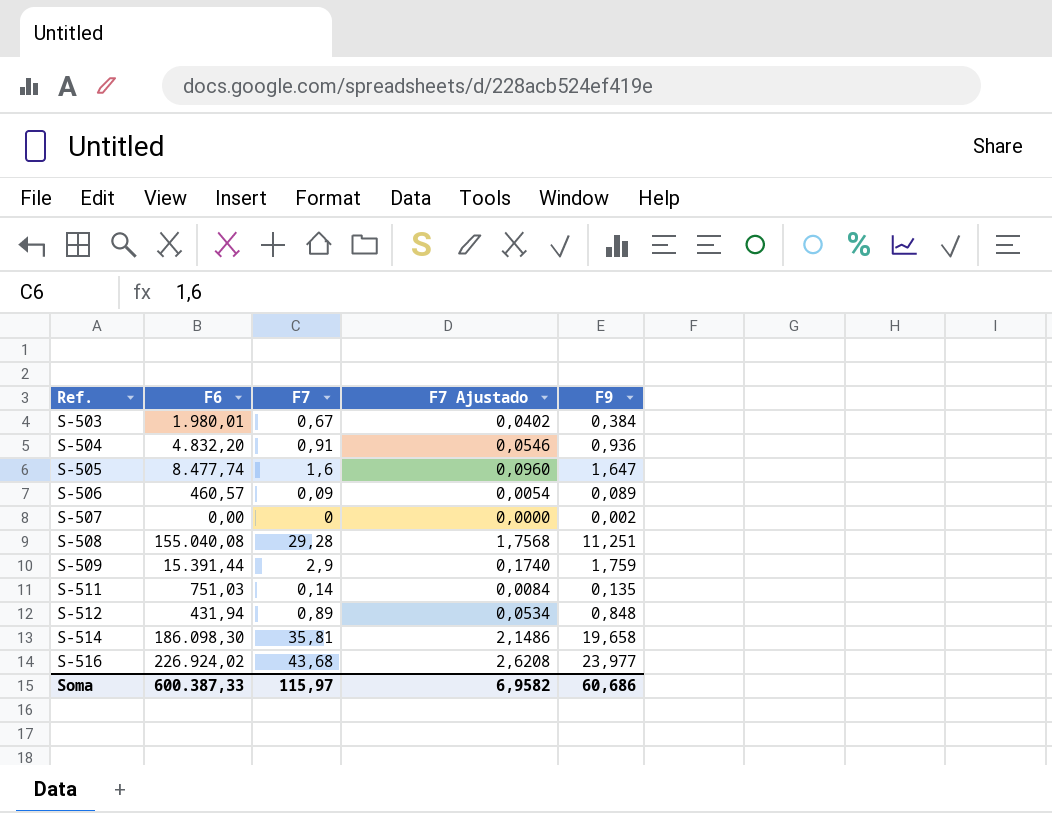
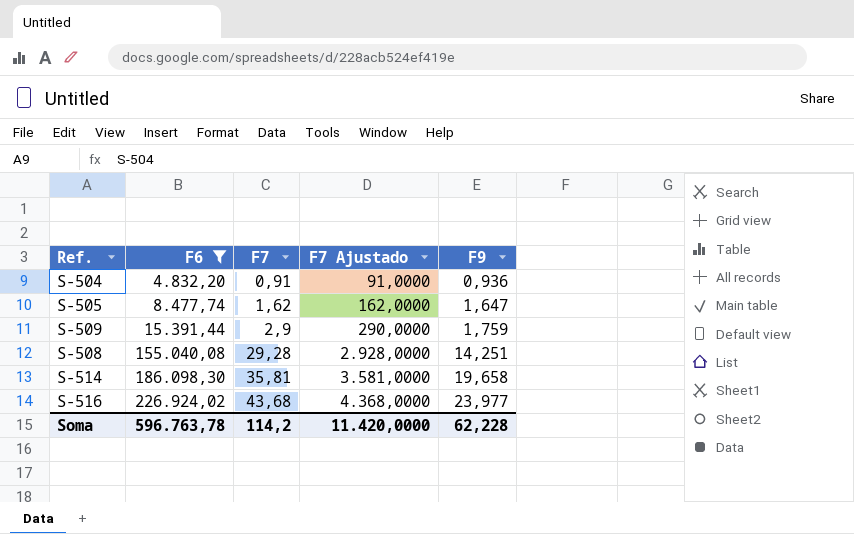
filter: none -> F6 >= 4.832,20
row order: Ref. ascending -> F6 ascending
column F7 Ajustado | formula: [F7] * 0,06 -> [F7] * 100
S-505 | F7: 1,6 -> 1,62
S-508 | F9: 11,251 -> 14,251
Soma | F6: 600.387,33 -> 596.763,78
Soma | F7: 115,97 -> 114,2
Soma | F7 Ajustado: 6,9582 -> 11.420,0000
Soma | F9: 60,686 -> 62,228

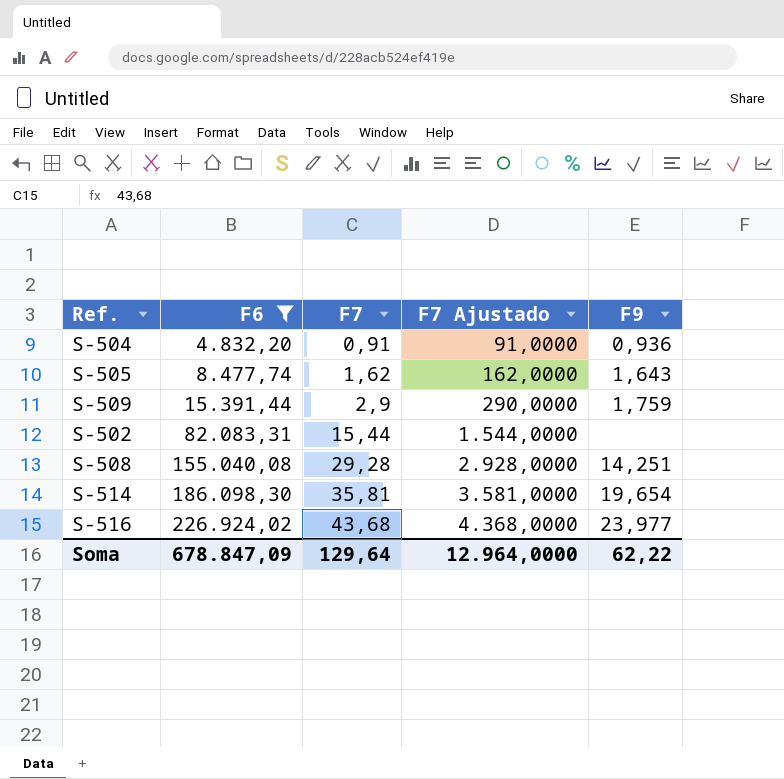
S-505 | F9: 1,647 -> 1,643
row S-502: none -> 82.083,31 | 15,44 | 1.544,0000 | none
S-514 | F9: 19,658 -> 19,654
Soma | F6: 596.763,78 -> 678.847,09
Soma | F7: 114,2 -> 129,64
Soma | F7 Ajustado: 11.420,0000 -> 12.964,0000
Soma | F9: 62,228 -> 62,22

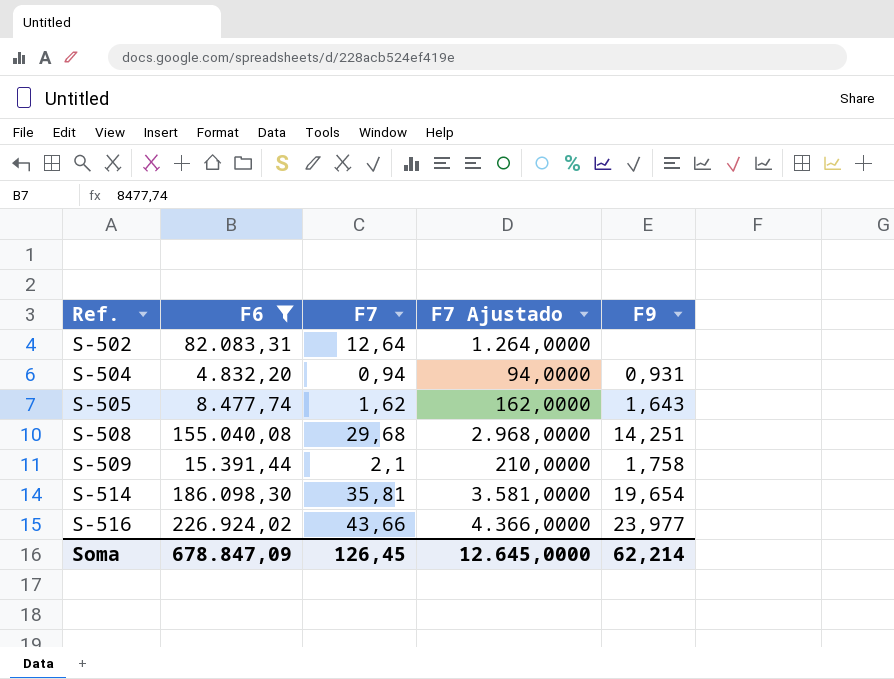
row order: F6 ascending -> Ref. ascending
S-502 | F7: 15,44 -> 12,64
S-502 | F7 Ajustado: 1.544,0000 -> 1.264,0000
S-504 | F7: 0,91 -> 0,94
S-504 | F7 Ajustado: 91,0000 -> 94,0000
S-504 | F9: 0,936 -> 0,931
S-508 | F7: 29,28 -> 29,68
S-508 | F7 Ajustado: 2.928,0000 -> 2.968,0000
S-509 | F7: 2,9 -> 2,1
S-509 | F7 Ajustado: 290,0000 -> 210,0000
S-509 | F9: 1,759 -> 1,758
S-516 | F7: 43,68 -> 43,66
S-516 | F7 Ajustado: 4.368,0000 -> 4.366,0000
Soma | F7: 129,64 -> 126,45
Soma | F7 Ajustado: 12.964,0000 -> 12.645,0000
Soma | F9: 62,22 -> 62,214

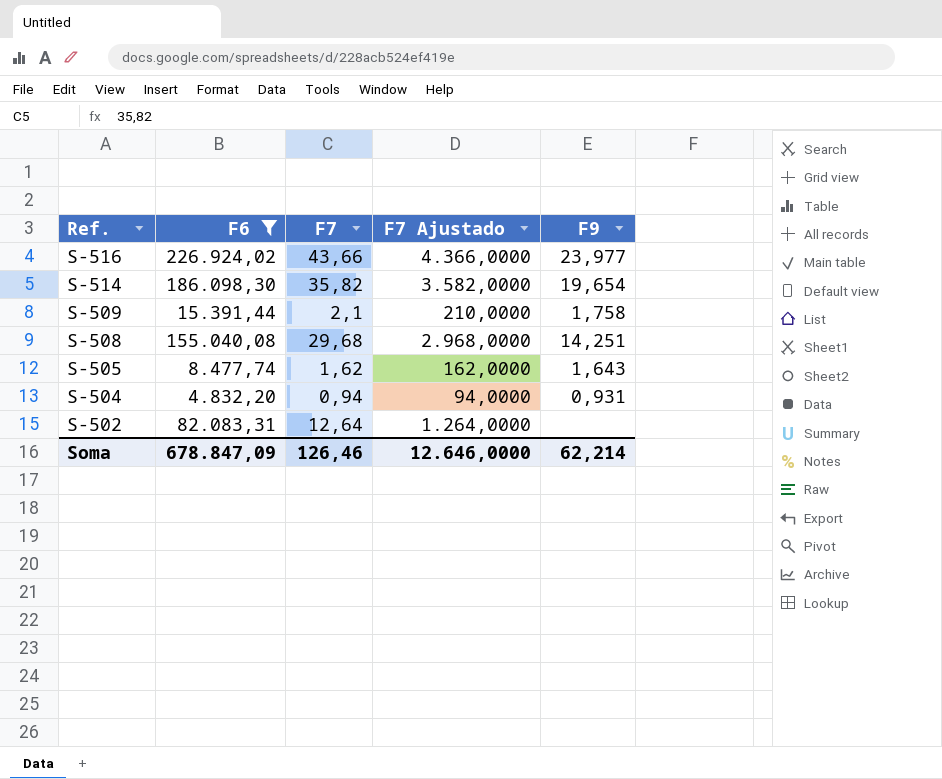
row order: Ref. ascending -> Ref. descending
S-514 | F7: 35,81 -> 35,82
S-514 | F7 Ajustado: 3.581,0000 -> 3.582,0000
Soma | F7: 126,45 -> 126,46
Soma | F7 Ajustado: 12.645,0000 -> 12.646,0000

